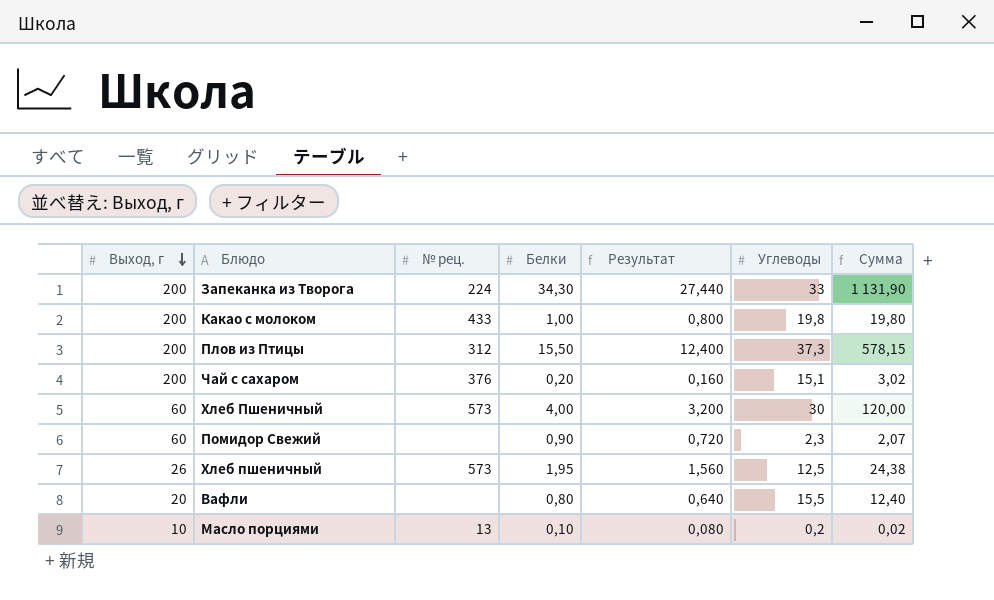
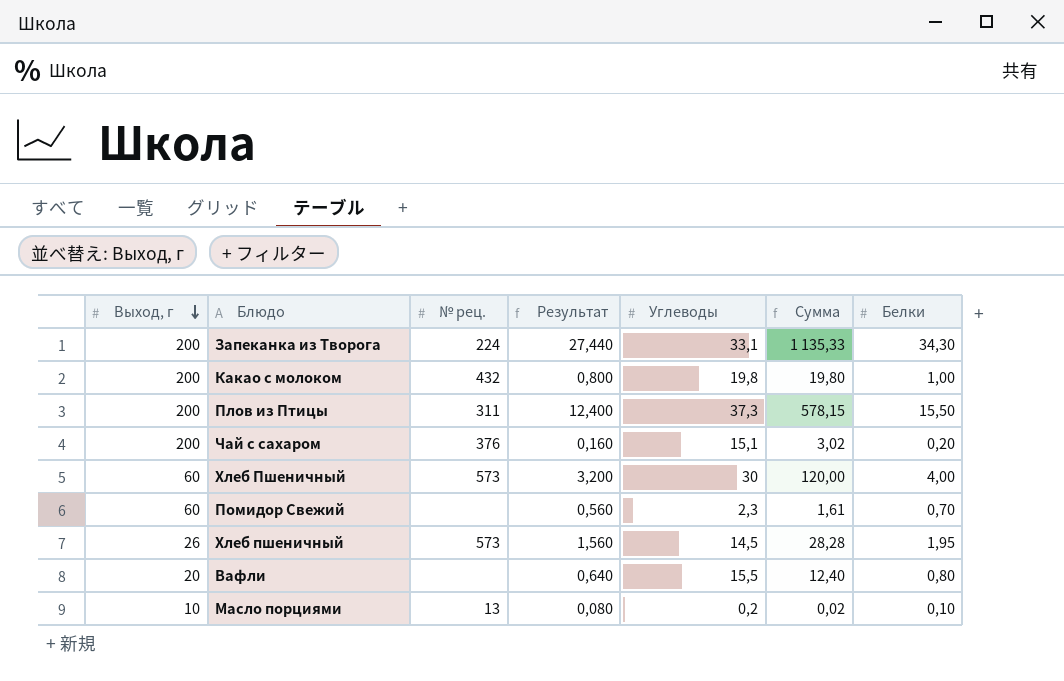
column Белки | position: 4 -> 7
Запеканка из Творога | Углеводы: 33 -> 33,1
Запеканка из Творога | Сумма: 1 131,90 -> 1 135,33
Какао с молоком | № рец.: 433 -> 432
Плов из Птицы | № рец.: 312 -> 311
Помидор Свежий | Результат: 0,720 -> 0,560
Помидор Свежий | Сумма: 2,07 -> 1,61
Помидор Свежий | Белки: 0,90 -> 0,70
Хлеб пшеничный | Углеводы: 12,5 -> 14,5
Хлеб пшеничный | Сумма: 24,38 -> 28,28

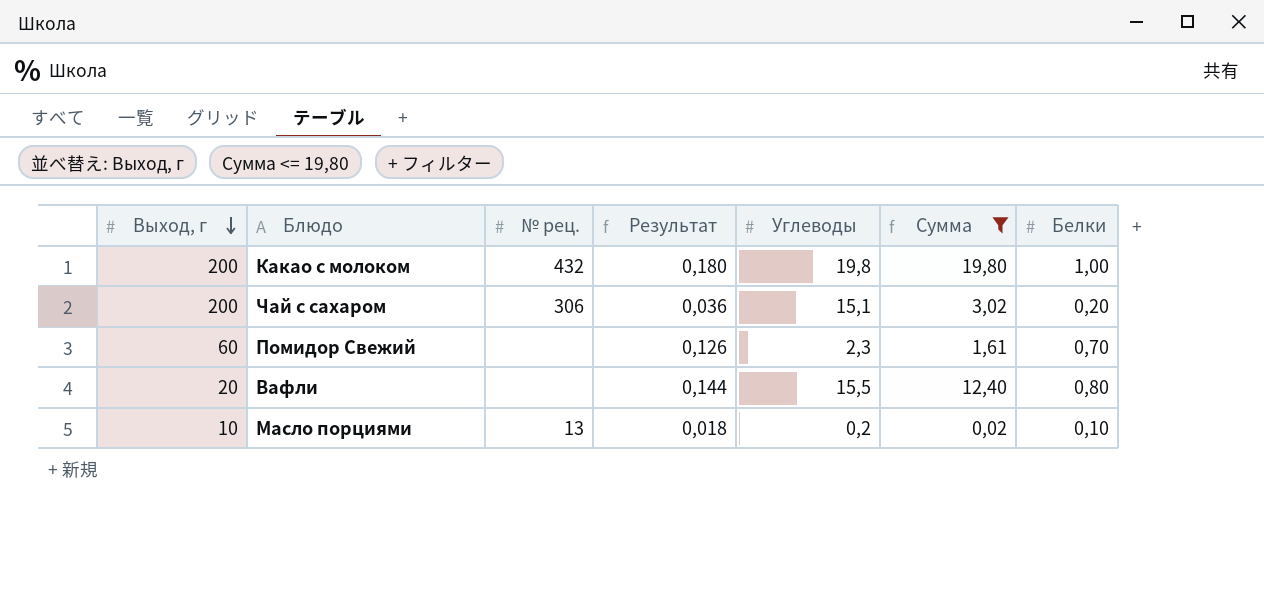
filter: none -> Сумма <= 19,80
column Результат | formula: [Белки] * 0,8 -> [Белки] * 0,18
Чай с сахаром | № рец.: 376 -> 306

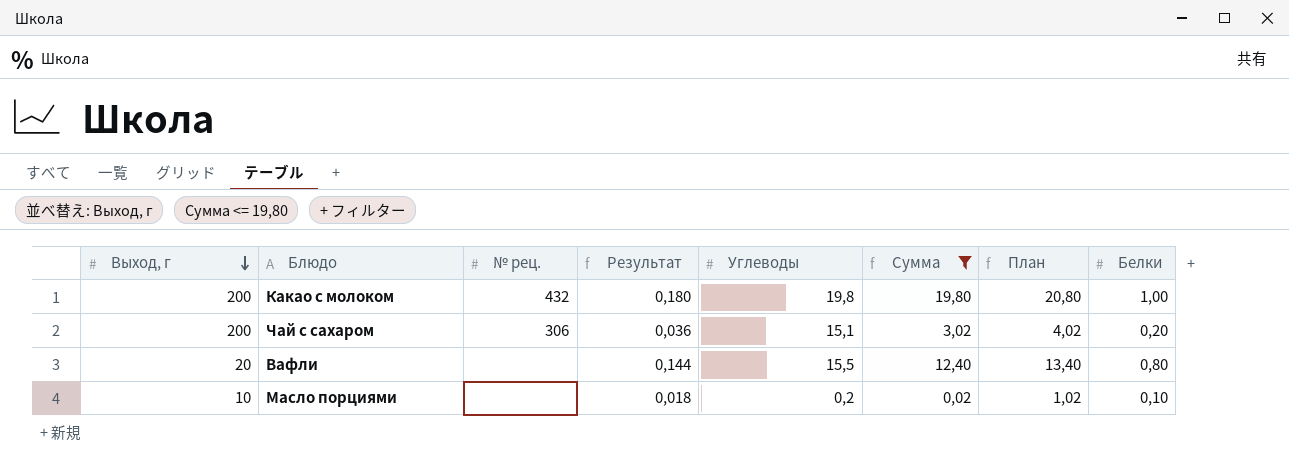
column План | formula: none -> [Сумма] + 1
row Помидор Свежий: 60 | none | 0,126 | 2,3 | 1,61 | 0,70 -> none
Масло порциями | № рец.: 13 -> none

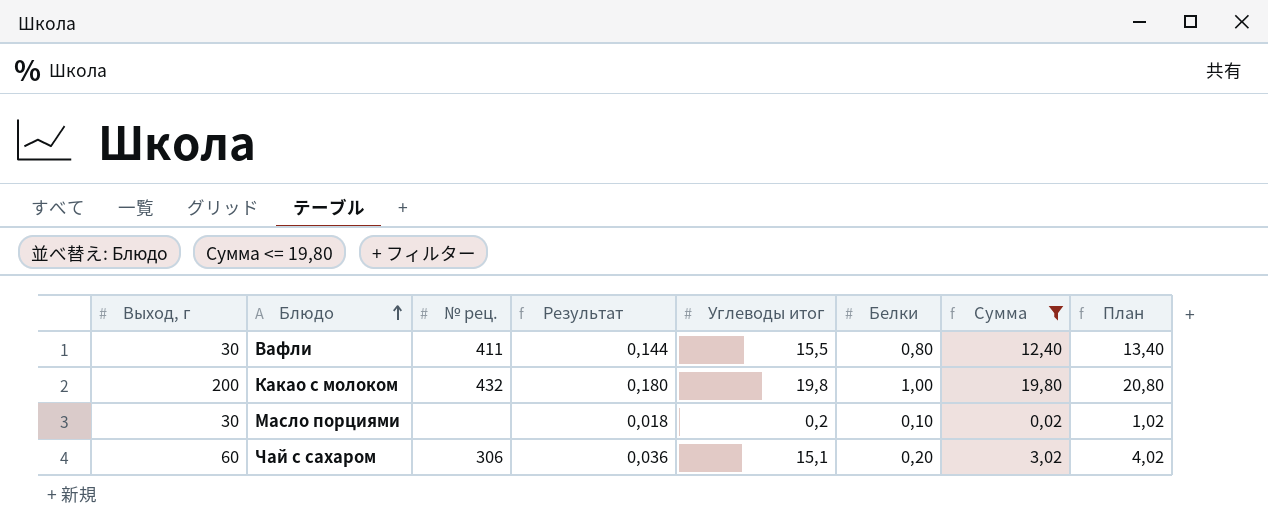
row order: Выход, г descending -> Блюдо ascending
column name: Углеводы -> Углеводы итог
column Белки | position: 8 -> 6
Вафли | Выход, г: 20 -> 30
Вафли | № рец.: none -> 411
Масло порциями | Выход, г: 10 -> 30
Чай с сахаром | Выход, г: 200 -> 60

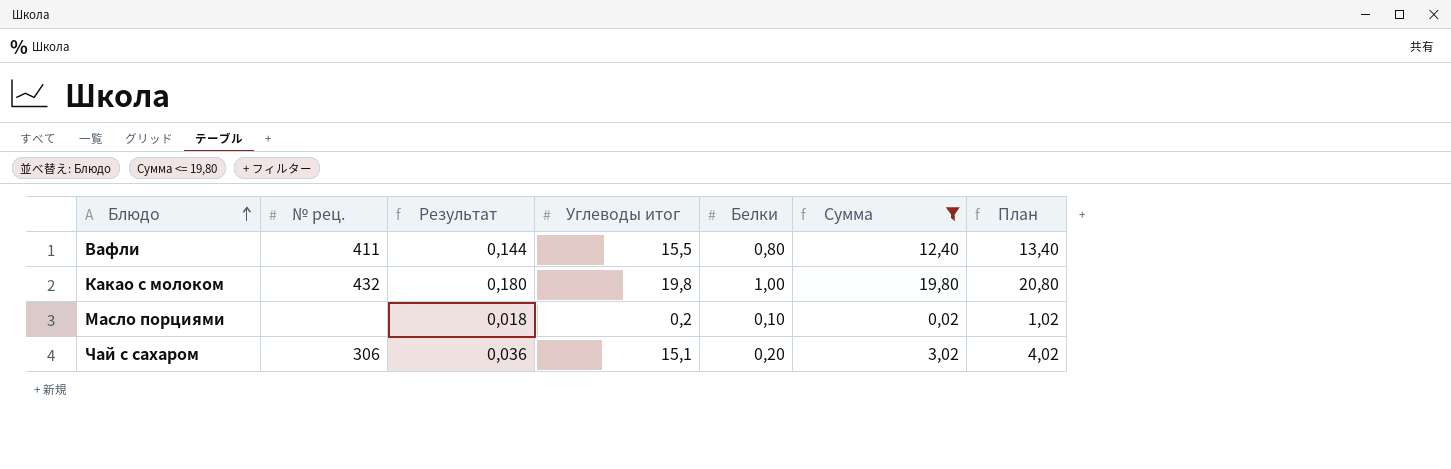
column Выход, г | position: 1 -> none

